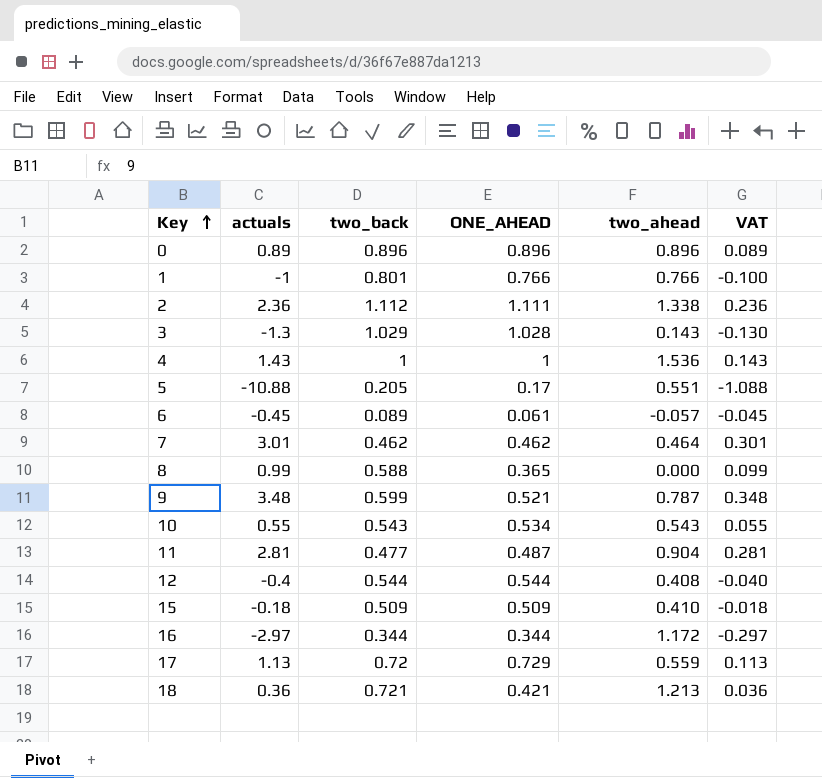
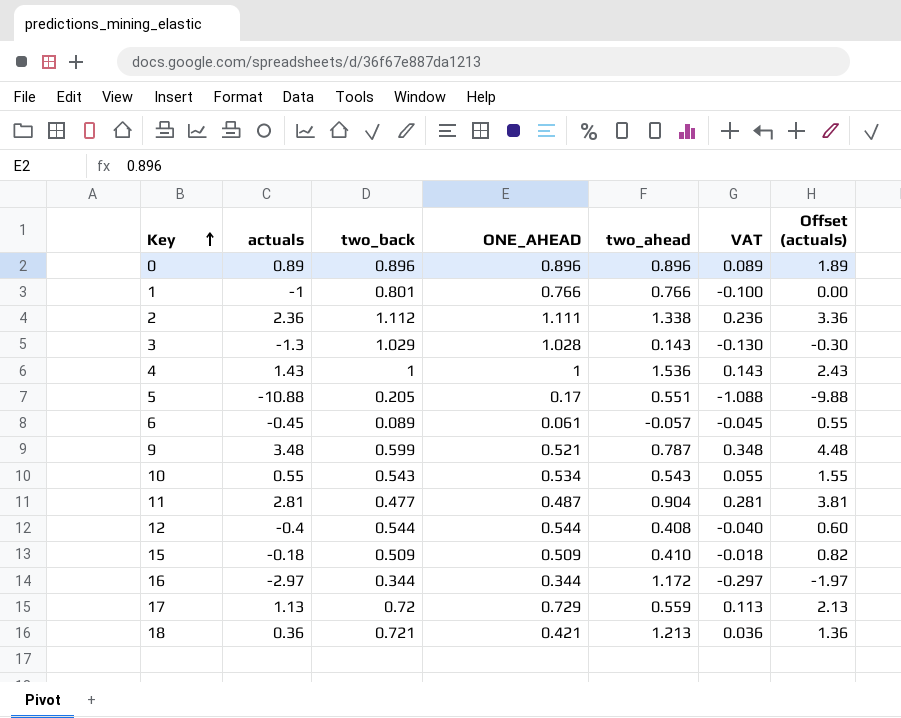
column Offset (actuals) | formula: none -> [actuals] + 1
row 7: 3.01 | 0.462 | 0.462 | 0.464 | 0.301 -> none
row 8: 0.99 | 0.588 | 0.365 | 0.000 | 0.099 -> none

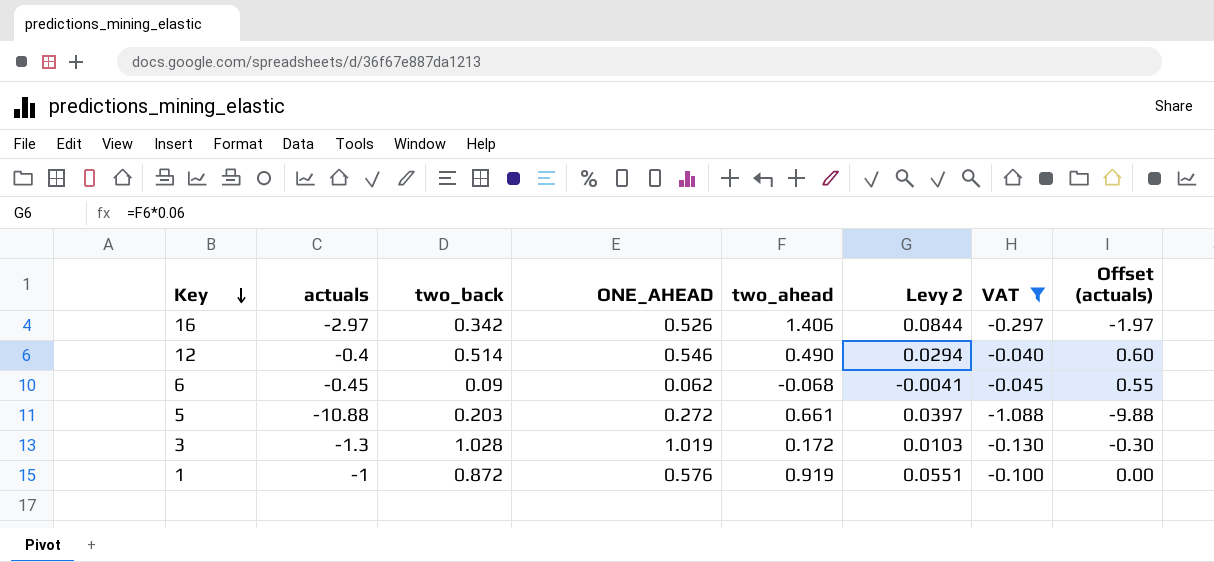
filter: none -> VAT <= -0.040
row order: Key ascending -> Key descending
column Levy 2 | formula: none -> [two_ahead] * 0.06
16 | two_back: 0.344 -> 0.342
16 | ONE_AHEAD: 0.344 -> 0.526
16 | two_ahead: 1.172 -> 1.406
12 | two_back: 0.544 -> 0.514
12 | ONE_AHEAD: 0.544 -> 0.546
12 | two_ahead: 0.408 -> 0.490
6 | two_back: 0.089 -> 0.09
6 | ONE_AHEAD: 0.061 -> 0.062
6 | two_ahead: -0.057 -> -0.068
5 | two_back: 0.205 -> 0.203
5 | ONE_AHEAD: 0.17 -> 0.272
5 | two_ahead: 0.551 -> 0.661
3 | two_back: 1.029 -> 1.028
3 | ONE_AHEAD: 1.028 -> 1.019
3 | two_ahead: 0.143 -> 0.172
1 | two_back: 0.801 -> 0.872
1 | ONE_AHEAD: 0.766 -> 0.576
1 | two_ahead: 0.766 -> 0.919

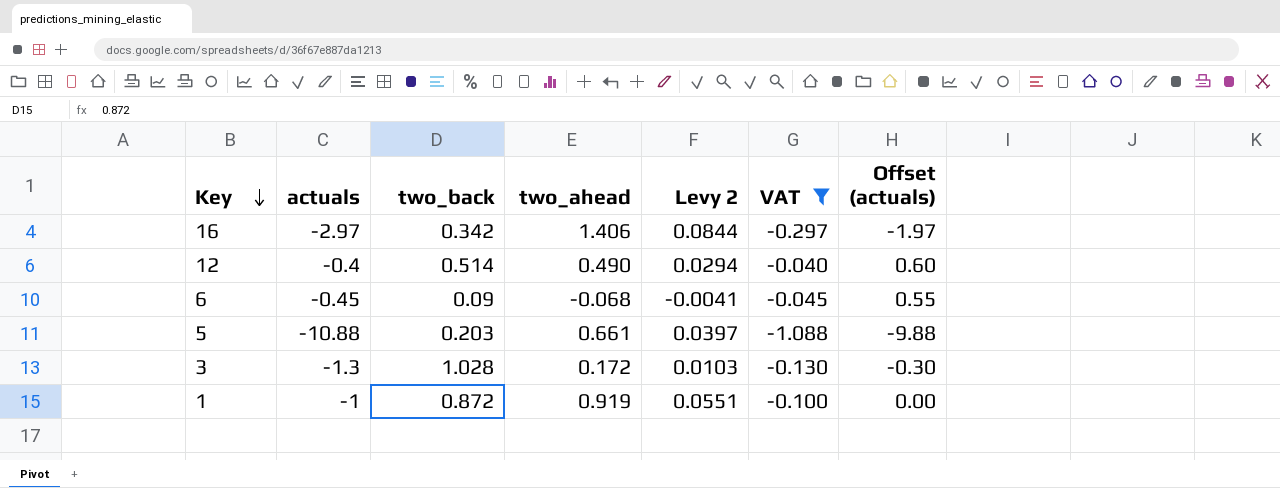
column ONE_AHEAD | position: 4 -> none

